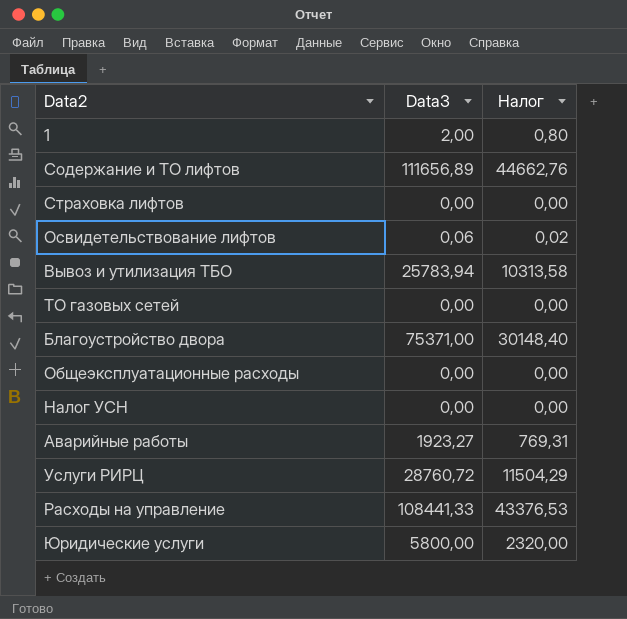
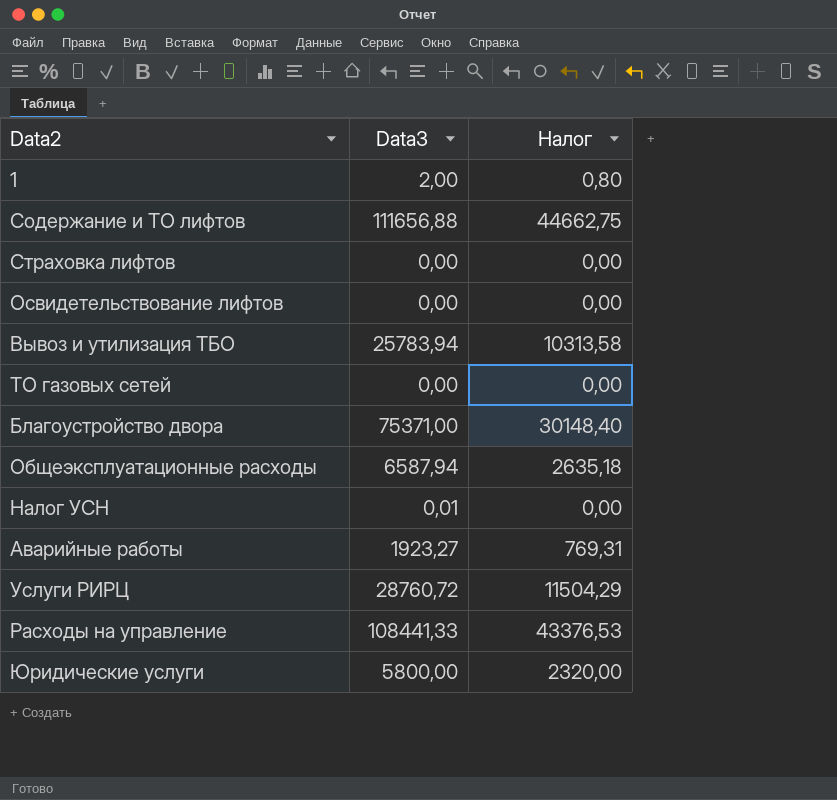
Содержание и ТО лифтов | Data3: 111656,89 -> 111656,88
Содержание и ТО лифтов | Налог: 44662,76 -> 44662,75
Освидетельствование лифтов | Data3: 0,06 -> 0,00
Освидетельствование лифтов | Налог: 0,02 -> 0,00
Общеэксплуатационные расходы | Data3: 0,00 -> 6587,94
Общеэксплуатационные расходы | Налог: 0,00 -> 2635,18
Налог УСН | Data3: 0,00 -> 0,01

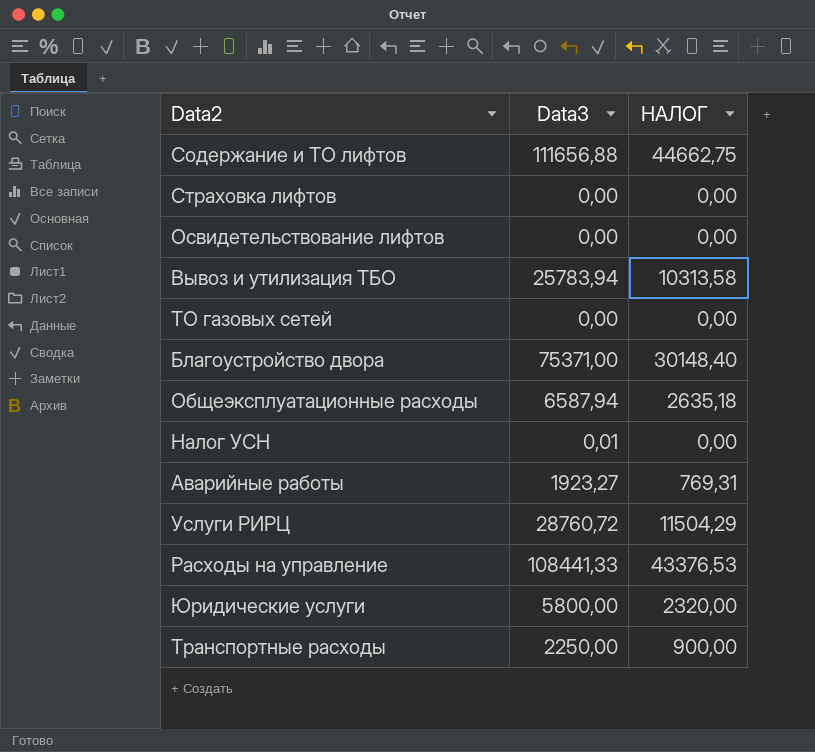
column name: Налог -> НАЛОГ
row 1: 2,00 | 0,80 -> none
row Транспортные расходы: none -> 2250,00 | 900,00

